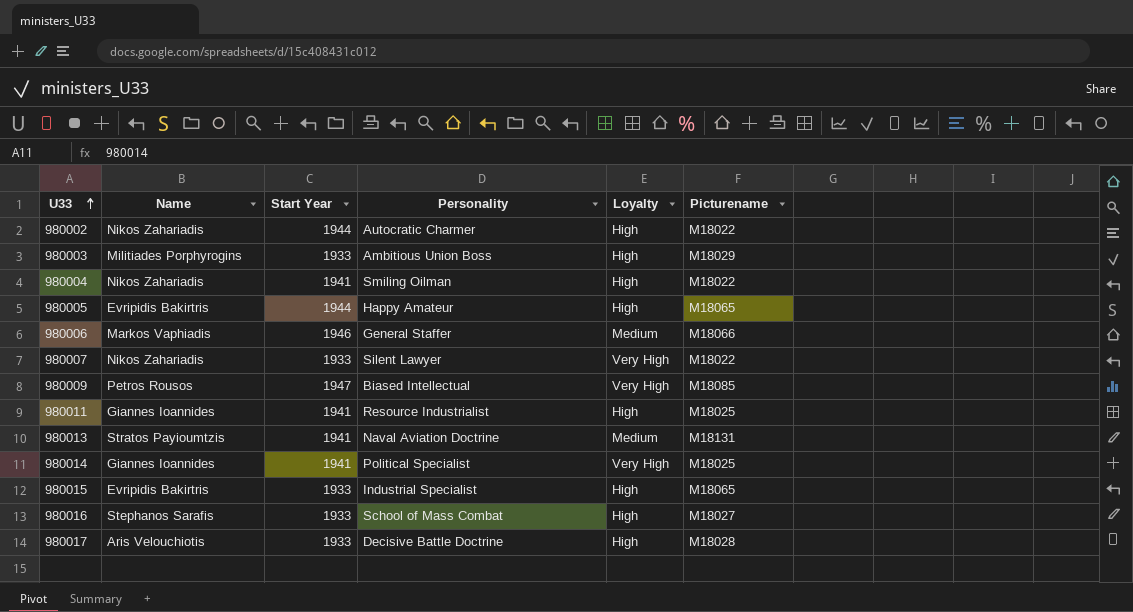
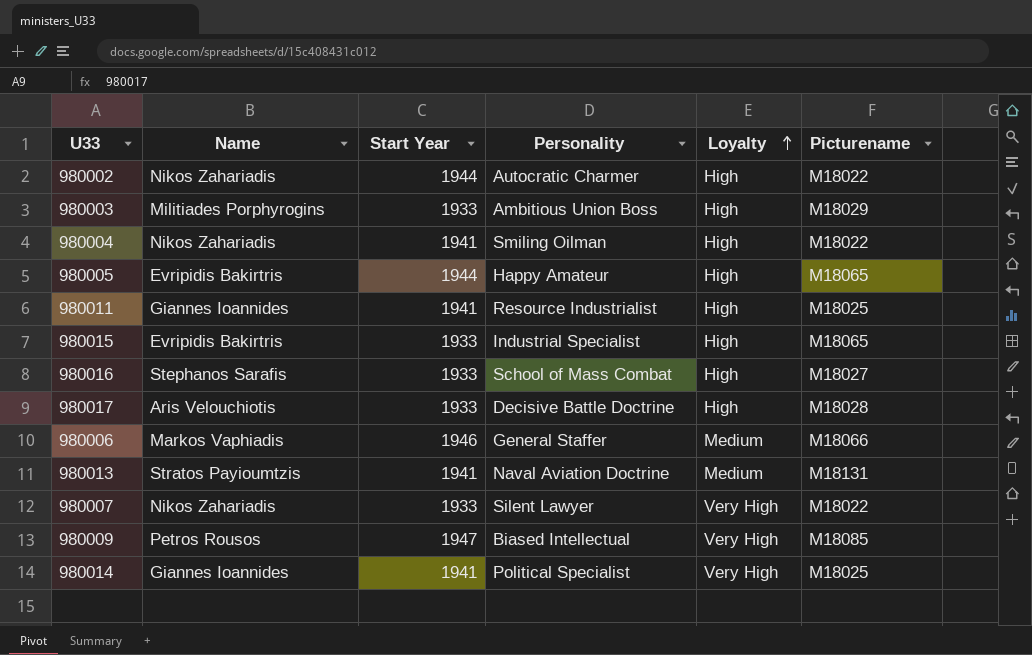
row order: U33 ascending -> Loyalty ascending

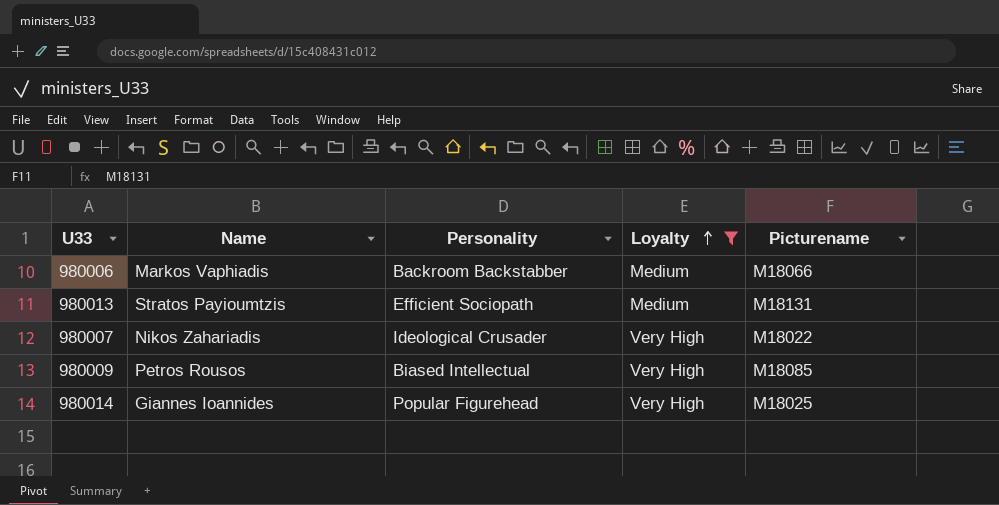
filter: none -> Loyalty != High
column Start Year | position: 3 -> none
980006 | Personality: General Staffer -> Backroom Backstabber
980013 | Personality: Naval Aviation Doctrine -> Efficient Sociopath
980007 | Personality: Silent Lawyer -> Ideological Crusader
980014 | Personality: Political Specialist -> Popular Figurehead

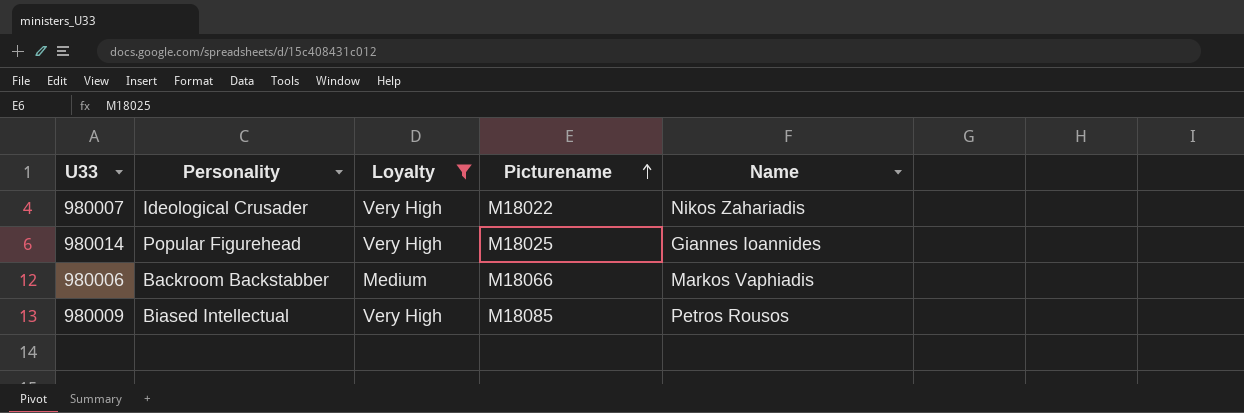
row order: Loyalty ascending -> Picturename ascending
column Name | position: 2 -> 5
row 980013: Stratos Payioumtzis | Efficient Sociopath | Medium | M18131 -> none

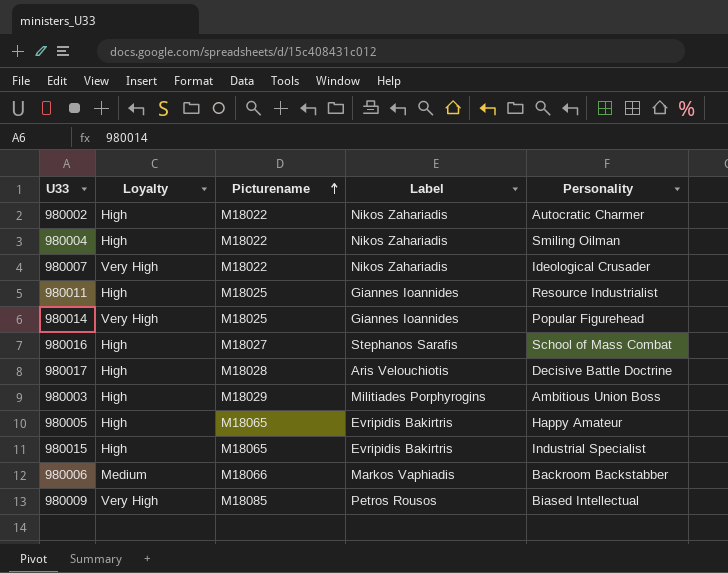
filter: Loyalty != High -> none
column name: Name -> Label
column Personality | position: 2 -> 5

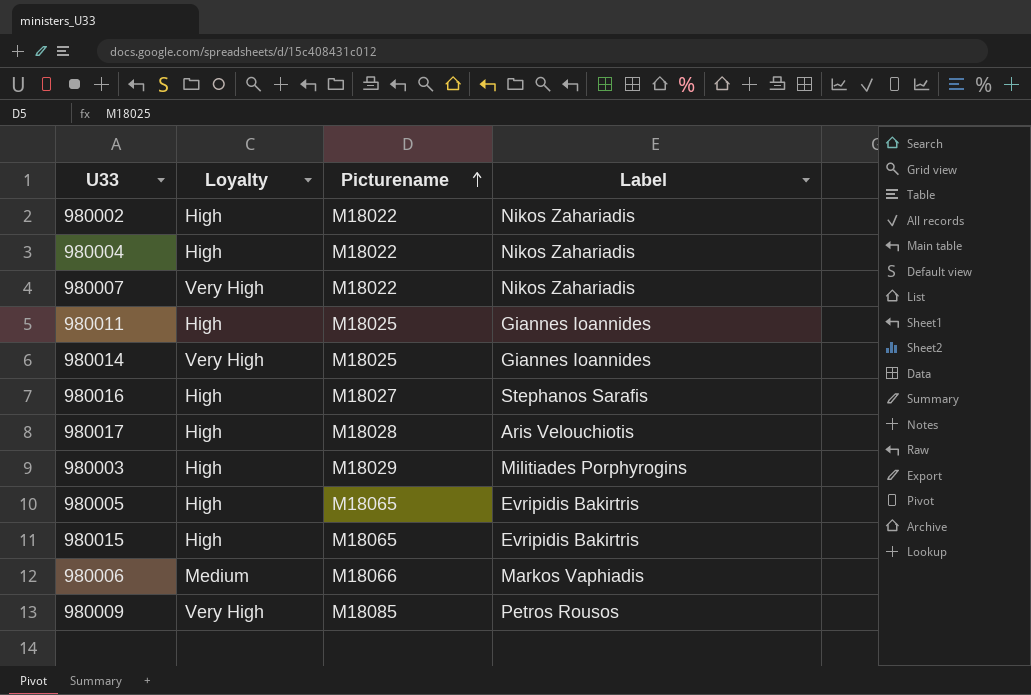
column Personality | position: 5 -> none

